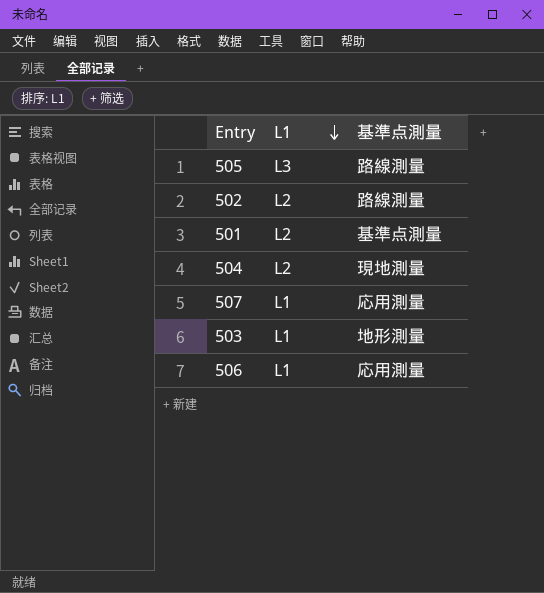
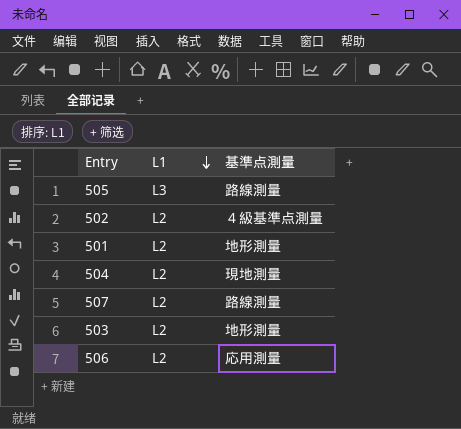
502 | 基準点測量: 路線測量 -> ４級基準点測量
501 | 基準点測量: 基準点測量 -> 地形測量
507 | L1: L1 -> L2
507 | 基準点測量: 応用測量 -> 路線測量
503 | L1: L1 -> L2
506 | L1: L1 -> L2

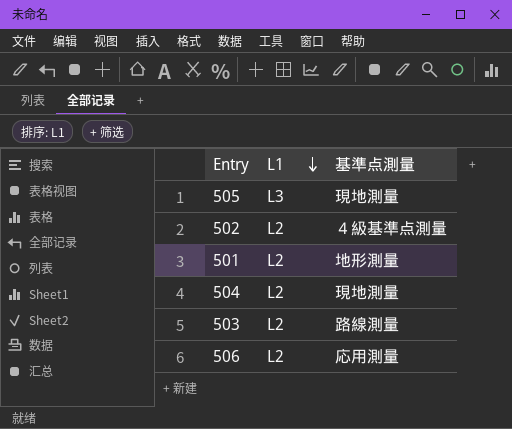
row 507: L2 | 路線測量 -> none
505 | 基準点測量: 路線測量 -> 現地測量
503 | 基準点測量: 地形測量 -> 路線測量

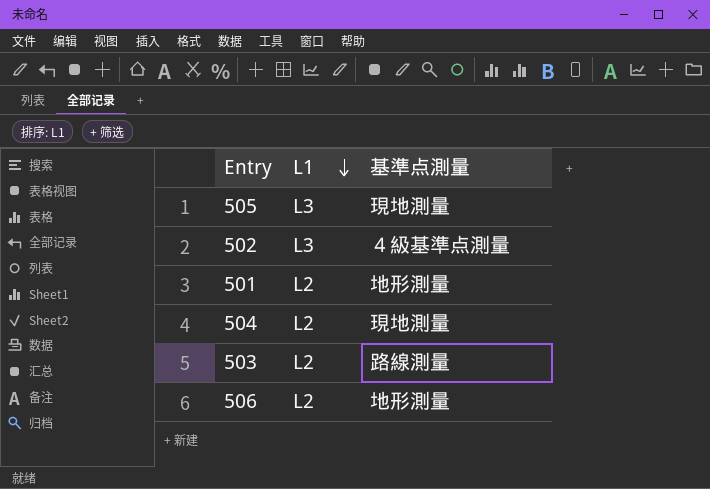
502 | L1: L2 -> L3
506 | 基準点測量: 応用測量 -> 地形測量

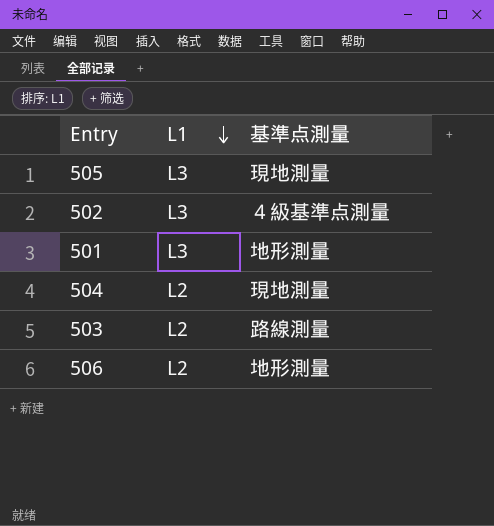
501 | L1: L2 -> L3

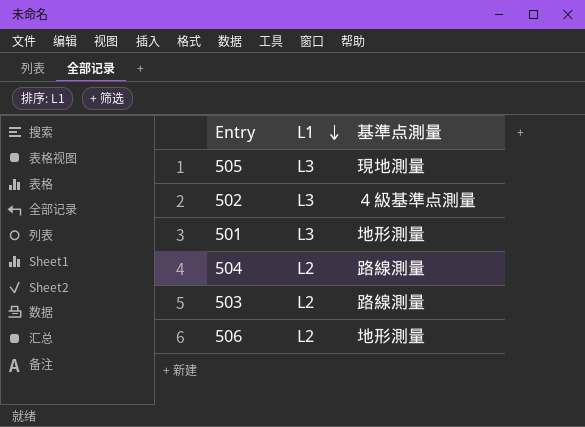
504 | 基準点測量: 現地測量 -> 路線測量

